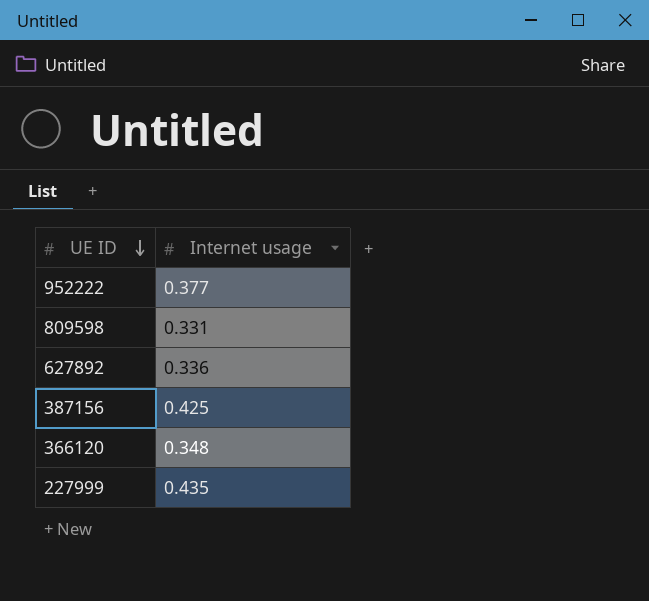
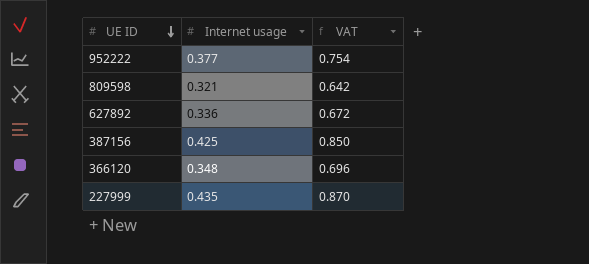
column VAT | formula: none -> [Internet usage] * 2
809598 | Internet usage: 0.331 -> 0.321

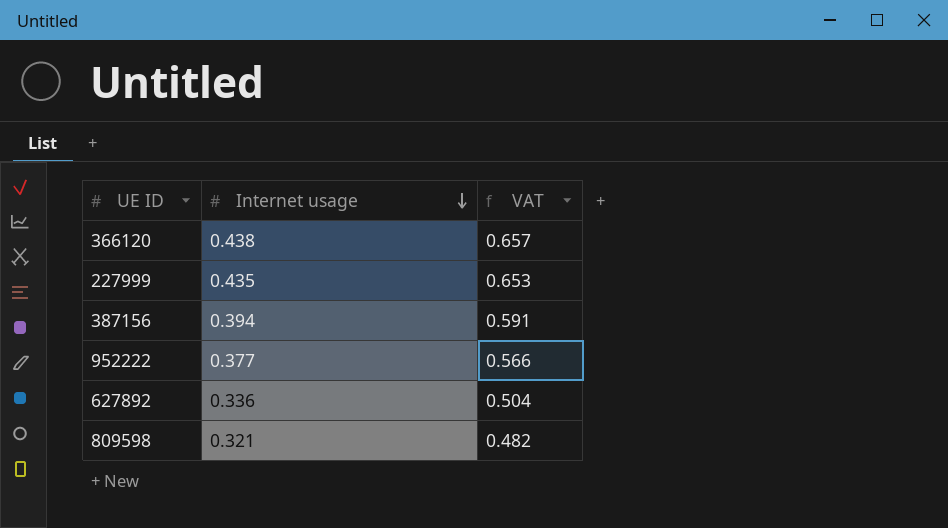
row order: UE ID descending -> Internet usage descending
column VAT | formula: [Internet usage] * 2 -> [Internet usage] * 1.5
366120 | Internet usage: 0.348 -> 0.438
387156 | Internet usage: 0.425 -> 0.394

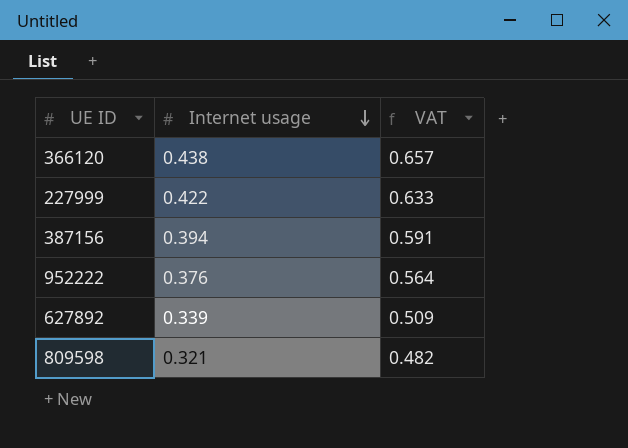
227999 | Internet usage: 0.435 -> 0.422
227999 | VAT: 0.653 -> 0.633
952222 | Internet usage: 0.377 -> 0.376
952222 | VAT: 0.566 -> 0.564
627892 | Internet usage: 0.336 -> 0.339
627892 | VAT: 0.504 -> 0.509

